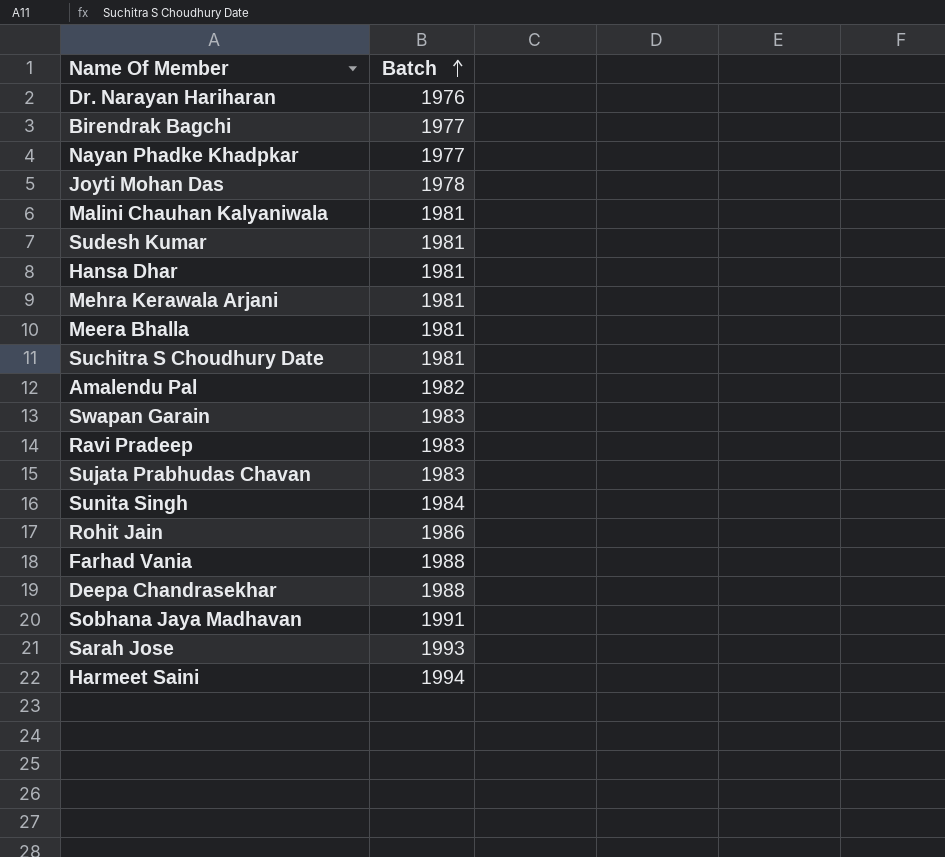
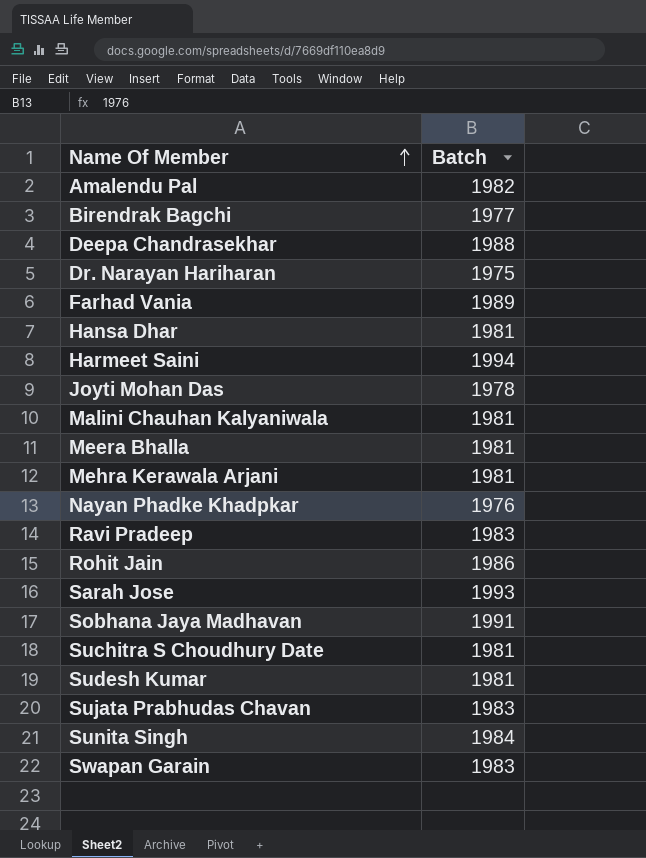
row order: Batch ascending -> Name Of Member ascending
Dr. Narayan Hariharan | Batch: 1976 -> 1975
Farhad Vania | Batch: 1988 -> 1989
Nayan Phadke Khadpkar | Batch: 1977 -> 1976

